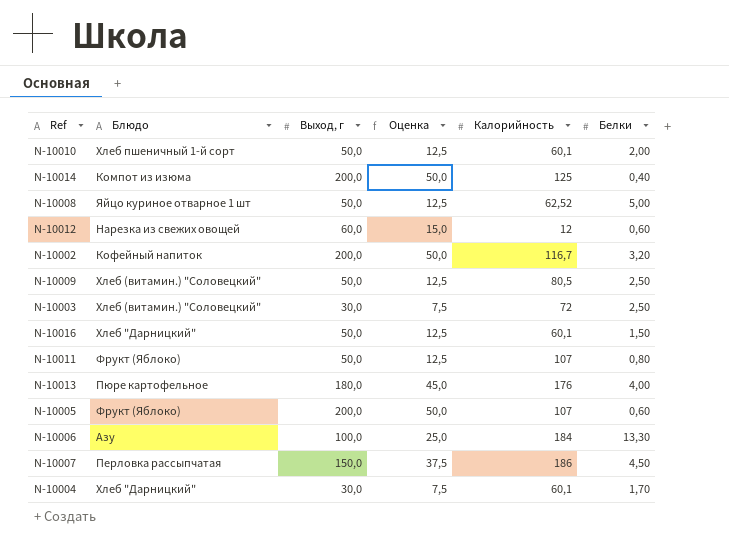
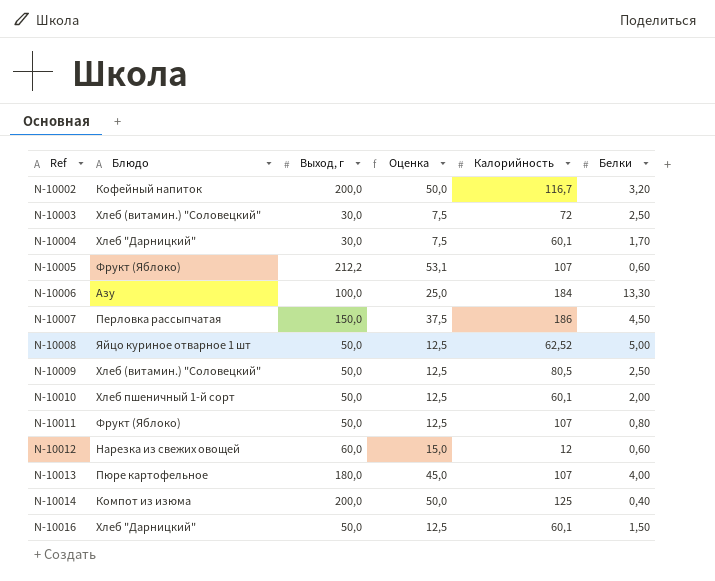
row order: none -> Ref ascending
N-10005 | Выход, г: 200,0 -> 212,2
N-10005 | Оценка: 50,0 -> 53,1
N-10013 | Калорийность: 176 -> 107

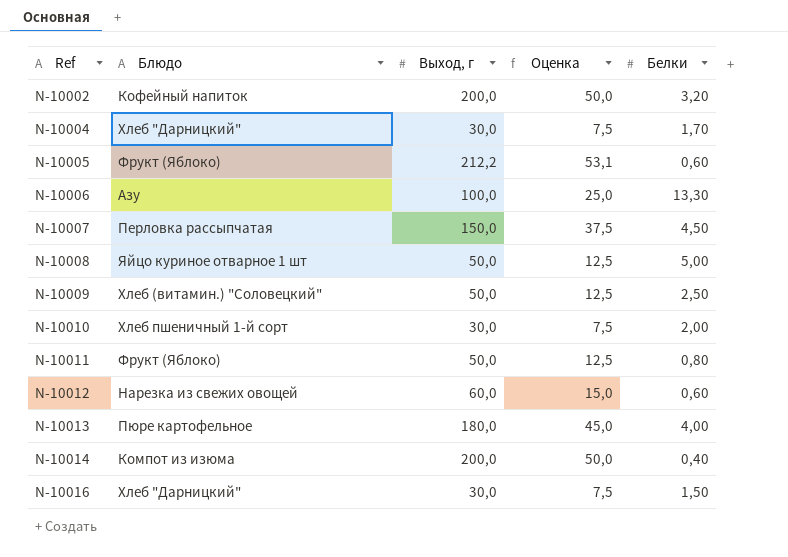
column Калорийность | position: 5 -> none
row N-10003: Хлеб (витамин.) "Соловецкий" | 30,0 | 7,5 | 72 | 2,50 -> none
N-10010 | Выход, г: 50,0 -> 30,0
N-10010 | Оценка: 12,5 -> 7,5
N-10016 | Выход, г: 50,0 -> 30,0
N-10016 | Оценка: 12,5 -> 7,5

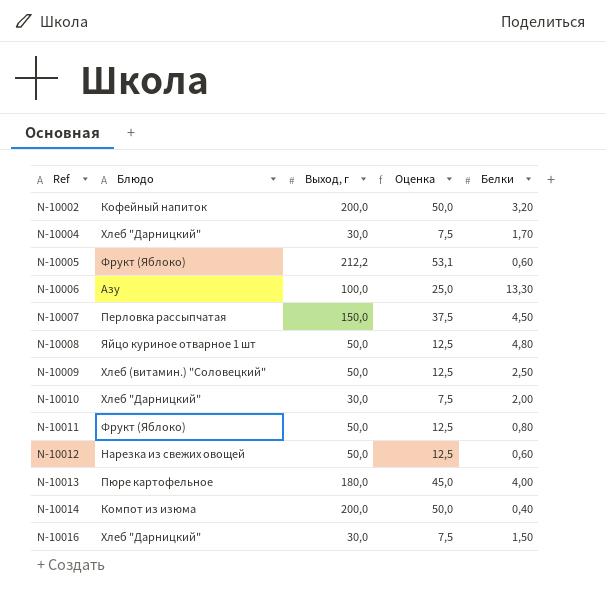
N-10008 | Белки: 5,00 -> 4,80
N-10010 | Блюдо: Хлеб пшеничный 1-й сорт -> Хлеб "Дарницкий"
N-10012 | Выход, г: 60,0 -> 50,0
N-10012 | Оценка: 15,0 -> 12,5

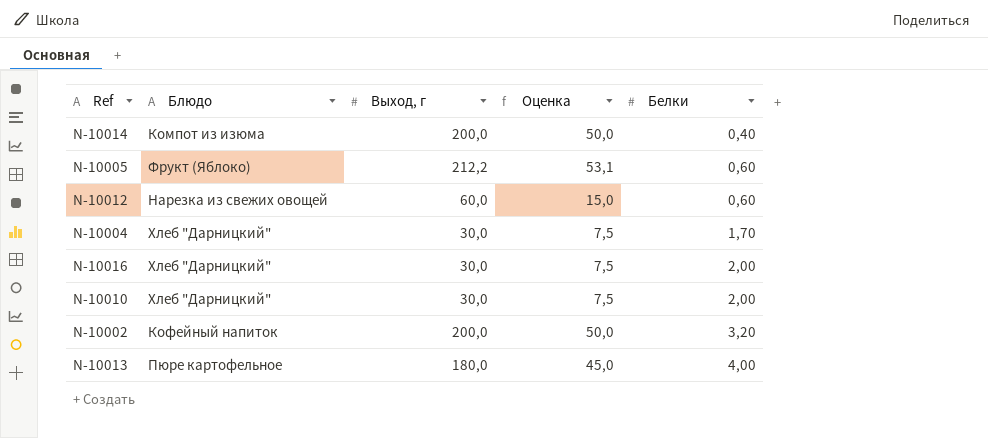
row order: Ref ascending -> Белки ascending
row N-10006: Азу | 100,0 | 25,0 | 13,30 -> none
row N-10007: Перловка рассыпчатая | 150,0 | 37,5 | 4,50 -> none
row N-10008: Яйцо куриное отварное 1 шт | 50,0 | 12,5 | 4,80 -> none
row N-10009: Хлеб (витамин.) "Соловецкий" | 50,0 | 12,5 | 2,50 -> none
row N-10011: Фрукт (Яблоко) | 50,0 | 12,5 | 0,80 -> none
N-10012 | Выход, г: 50,0 -> 60,0
N-10012 | Оценка: 12,5 -> 15,0
N-10016 | Белки: 1,50 -> 2,00

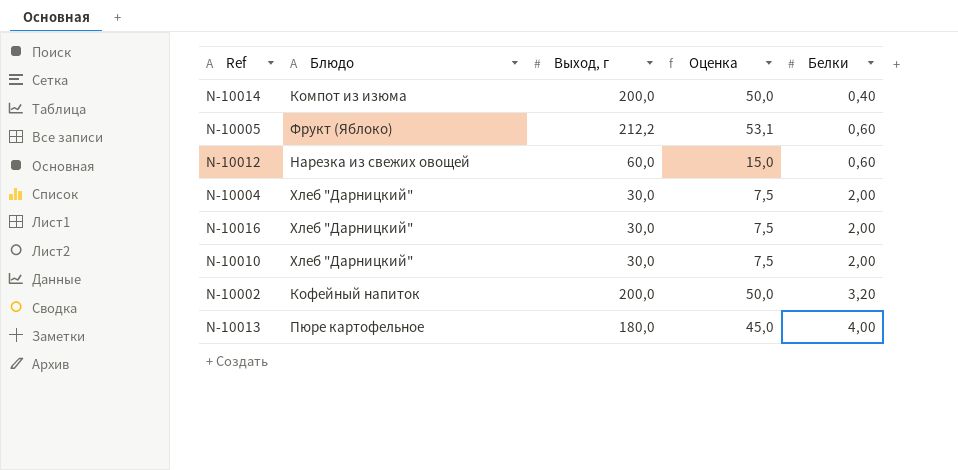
N-10004 | Белки: 1,70 -> 2,00

